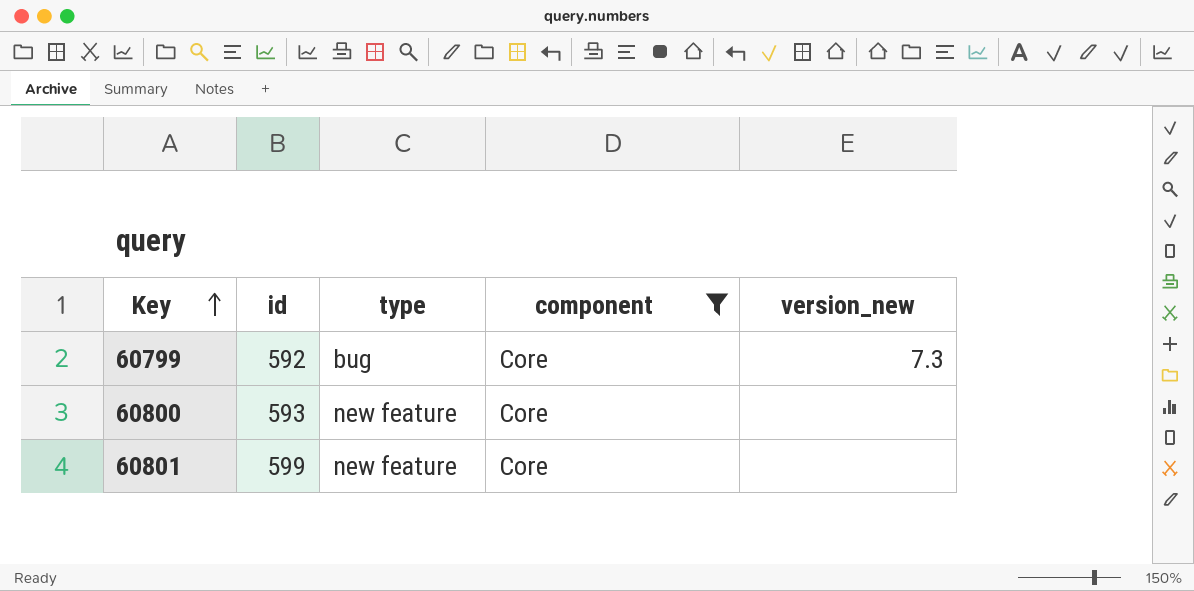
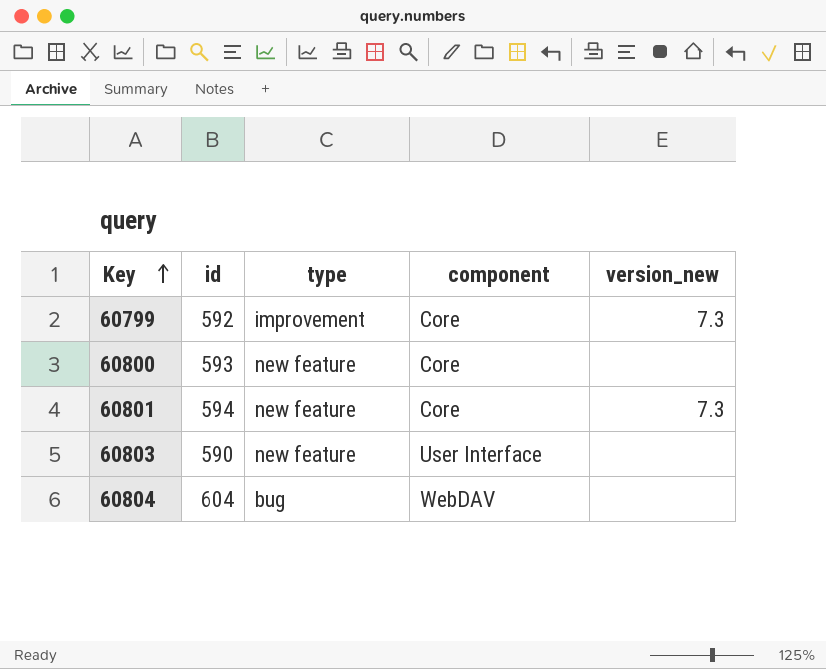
filter: component = Core -> none
60799 | type: bug -> improvement
60801 | id: 599 -> 594
60801 | version_new: none -> 7.3

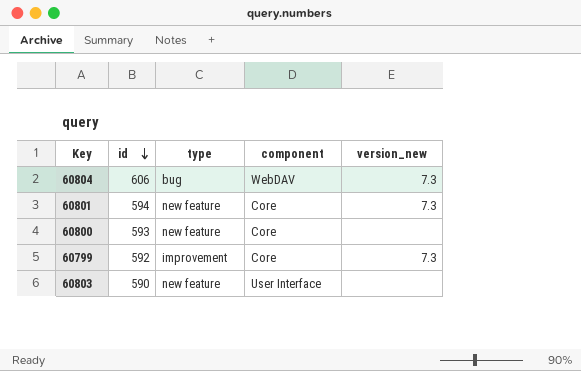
row order: Key ascending -> id descending
60804 | id: 604 -> 606
60804 | version_new: none -> 7.3

